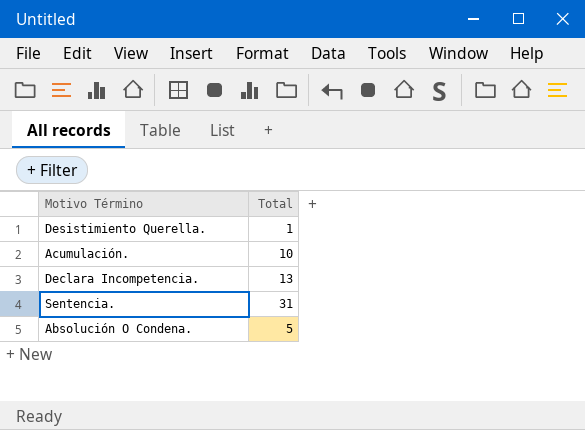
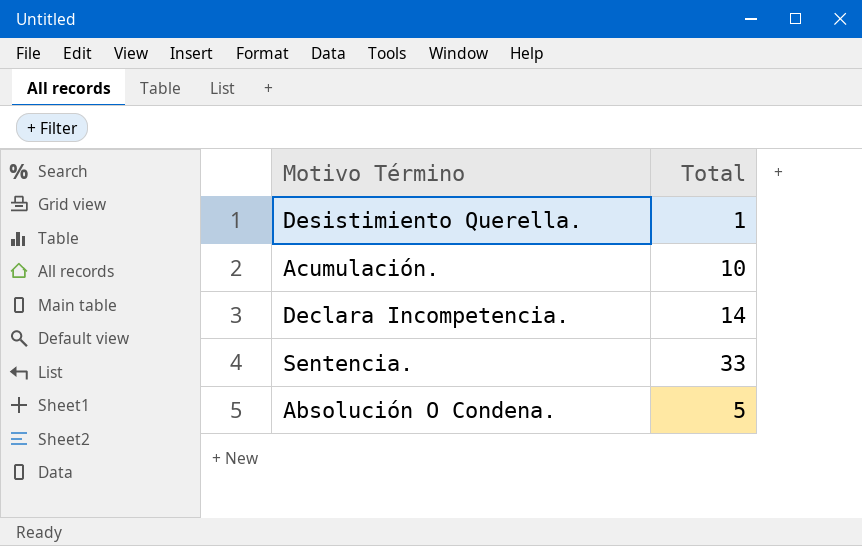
Declara Incompetencia. | Total: 13 -> 14
Sentencia. | Total: 31 -> 33

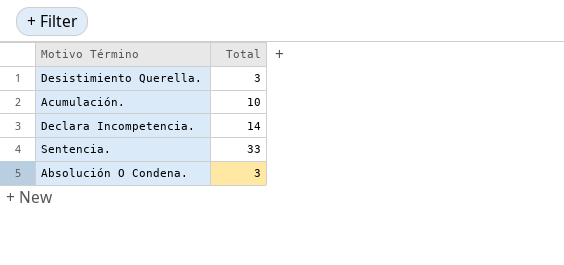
Desistimiento Querella. | Total: 1 -> 3
Absolución O Condena. | Total: 5 -> 3

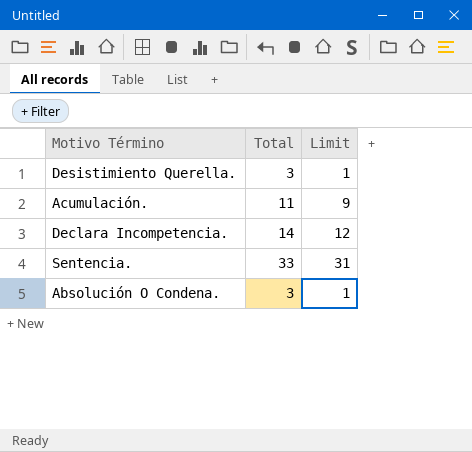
column Limit | formula: none -> [Total] - 2
Acumulación. | Total: 10 -> 11

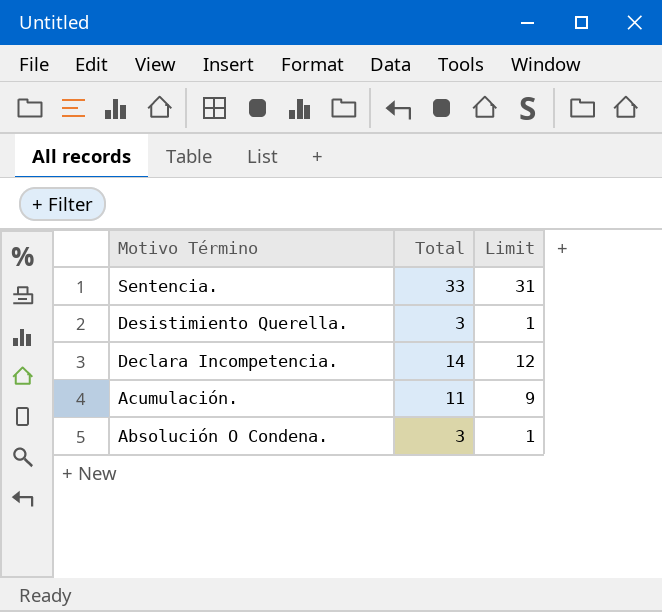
row order: none -> Motivo Término descending

